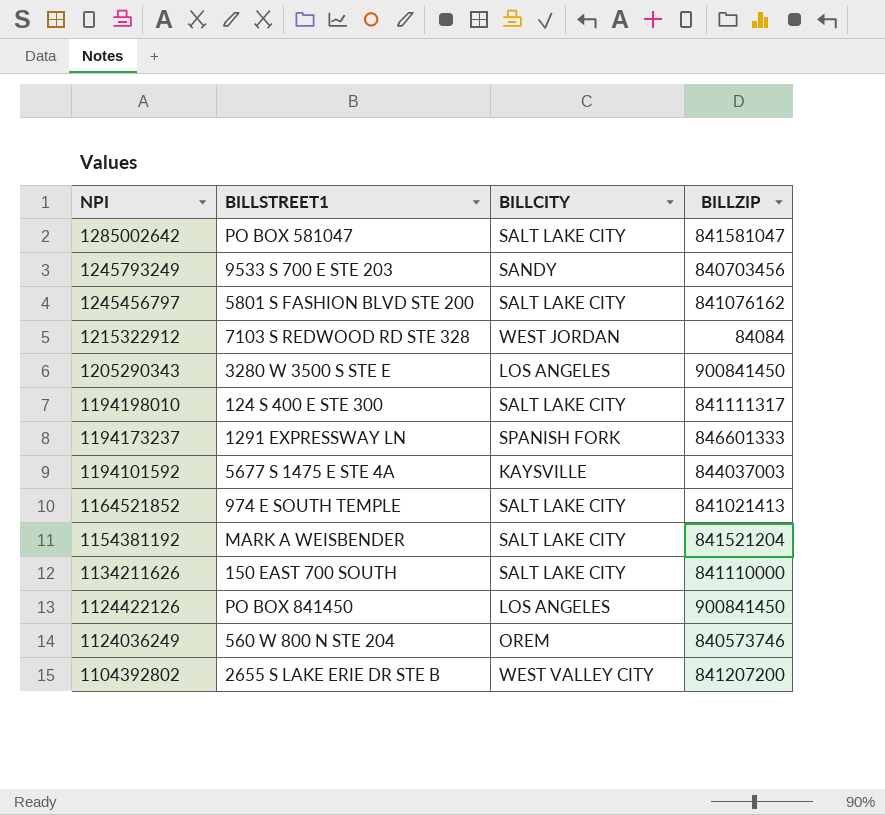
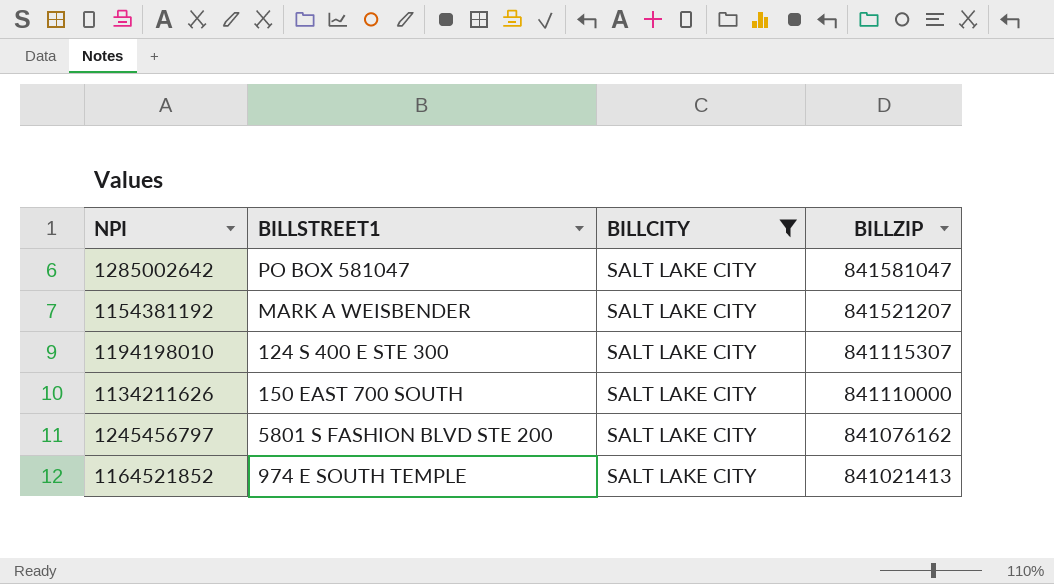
filter: none -> BILLCITY = SALT LAKE CITY
row order: NPI descending -> BILLZIP descending
1154381192 | BILLZIP: 841521204 -> 841521207
1194198010 | BILLZIP: 841111317 -> 841115307

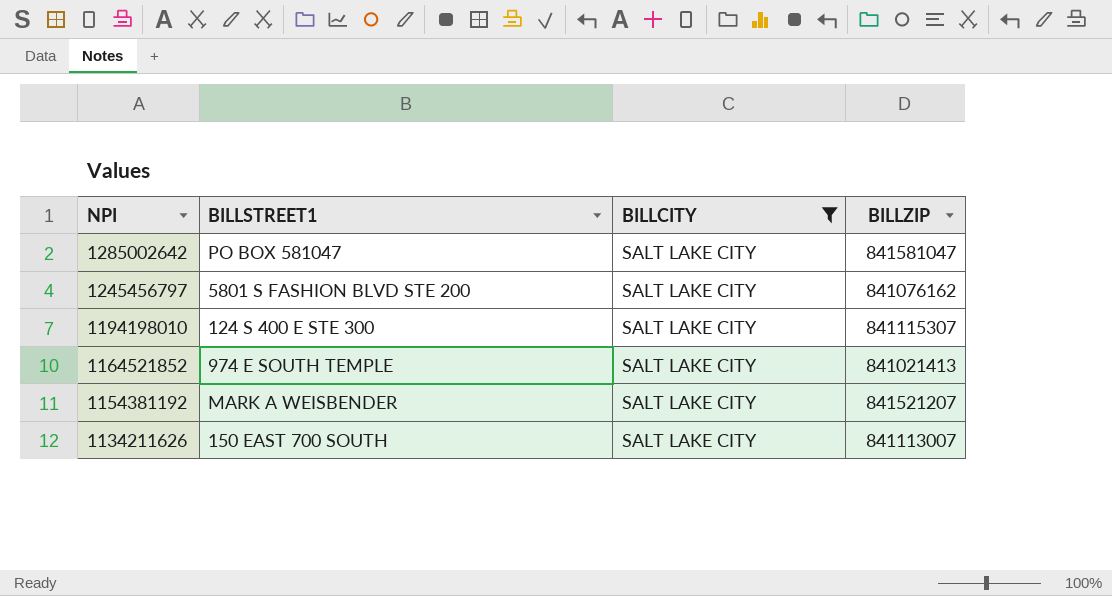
row order: BILLZIP descending -> NPI descending
1134211626 | BILLZIP: 841110000 -> 841113007

